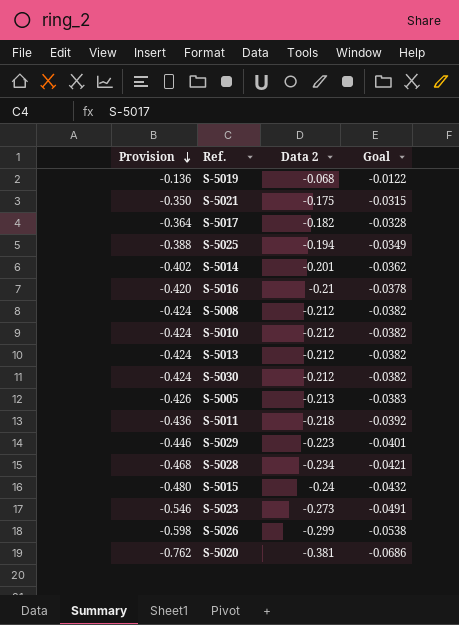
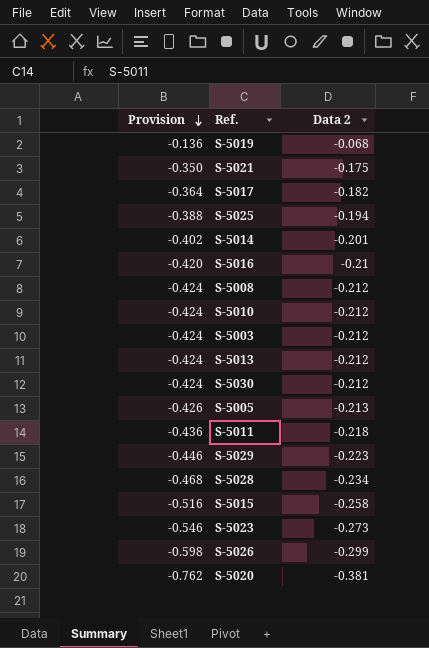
column Goal | formula: [Data 2] * 0.18 -> none
row S-5003: none -> -0.424 | -0.212
S-5015 | Provision: -0.480 -> -0.516
S-5015 | Data 2: -0.24 -> -0.258

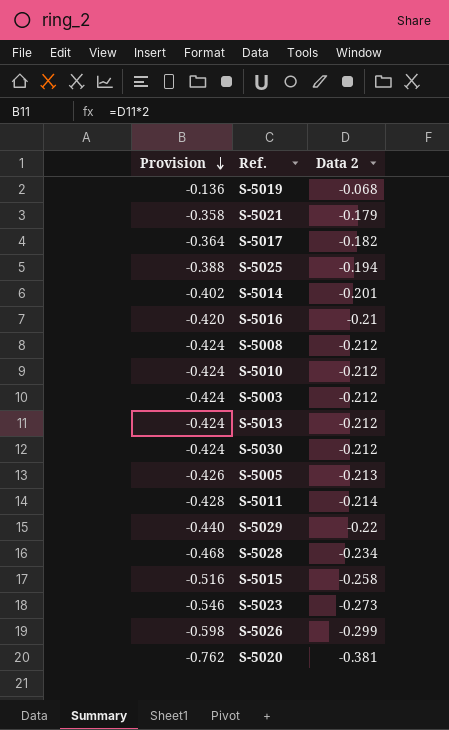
S-5021 | Provision: -0.350 -> -0.358
S-5021 | Data 2: -0.175 -> -0.179
S-5011 | Provision: -0.436 -> -0.428
S-5011 | Data 2: -0.218 -> -0.214
S-5029 | Provision: -0.446 -> -0.440
S-5029 | Data 2: -0.223 -> -0.22

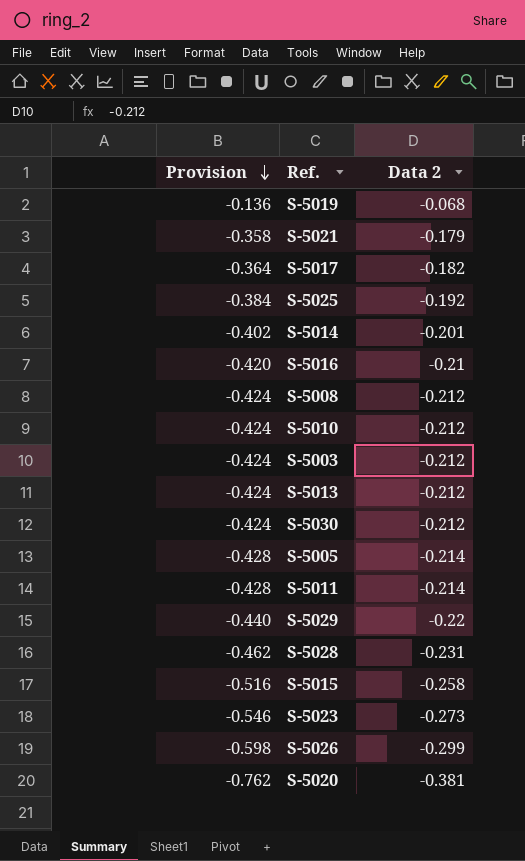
S-5025 | Provision: -0.388 -> -0.384
S-5025 | Data 2: -0.194 -> -0.192
S-5005 | Provision: -0.426 -> -0.428
S-5005 | Data 2: -0.213 -> -0.214
S-5028 | Provision: -0.468 -> -0.462
S-5028 | Data 2: -0.234 -> -0.231

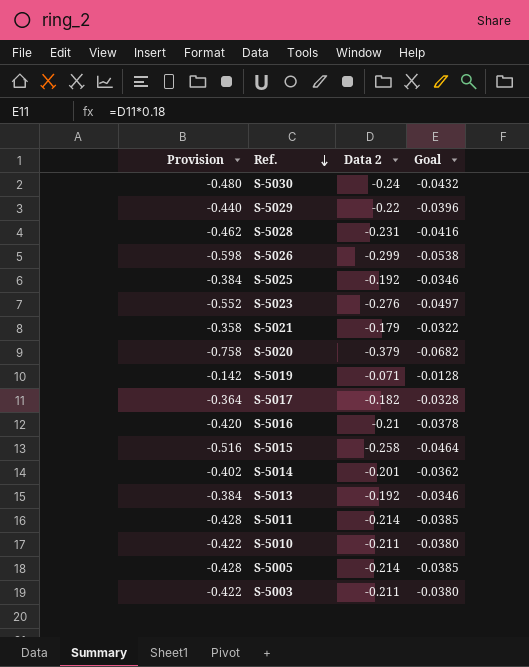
row order: Provision descending -> Ref. descending
column Goal | formula: none -> [Data 2] * 0.18
row S-5008: -0.424 | -0.212 -> none
S-5030 | Provision: -0.424 -> -0.480
S-5030 | Data 2: -0.212 -> -0.24
S-5023 | Provision: -0.546 -> -0.552
S-5023 | Data 2: -0.273 -> -0.276
S-5020 | Provision: -0.762 -> -0.758
S-5020 | Data 2: -0.381 -> -0.379
S-5019 | Provision: -0.136 -> -0.142
S-5019 | Data 2: -0.068 -> -0.071
S-5013 | Provision: -0.424 -> -0.384
S-5013 | Data 2: -0.212 -> -0.192
S-5010 | Provision: -0.424 -> -0.422
S-5010 | Data 2: -0.212 -> -0.211
S-5003 | Provision: -0.424 -> -0.422
S-5003 | Data 2: -0.212 -> -0.211

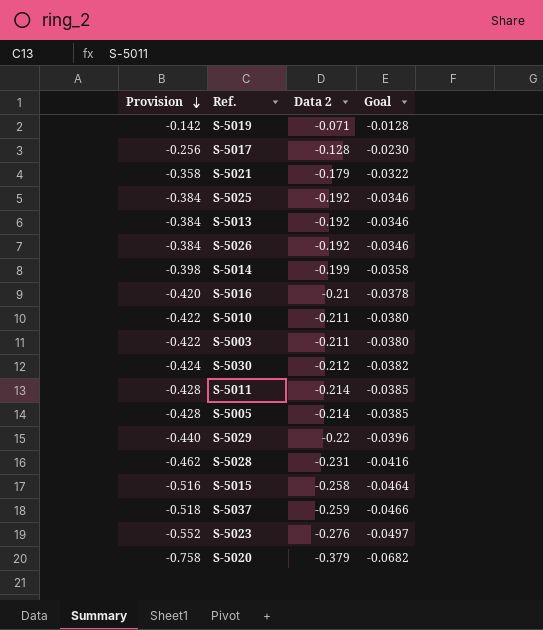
row order: Ref. descending -> Provision descending
S-5017 | Provision: -0.364 -> -0.256
S-5017 | Data 2: -0.182 -> -0.128
S-5017 | Goal: -0.0328 -> -0.0230
S-5026 | Provision: -0.598 -> -0.384
S-5026 | Data 2: -0.299 -> -0.192
S-5026 | Goal: -0.0538 -> -0.0346
S-5014 | Provision: -0.402 -> -0.398
S-5014 | Data 2: -0.201 -> -0.199
S-5014 | Goal: -0.0362 -> -0.0358
S-5030 | Provision: -0.480 -> -0.424
S-5030 | Data 2: -0.24 -> -0.212
S-5030 | Goal: -0.0432 -> -0.0382
row S-5037: none -> -0.518 | -0.259 | -0.0466

